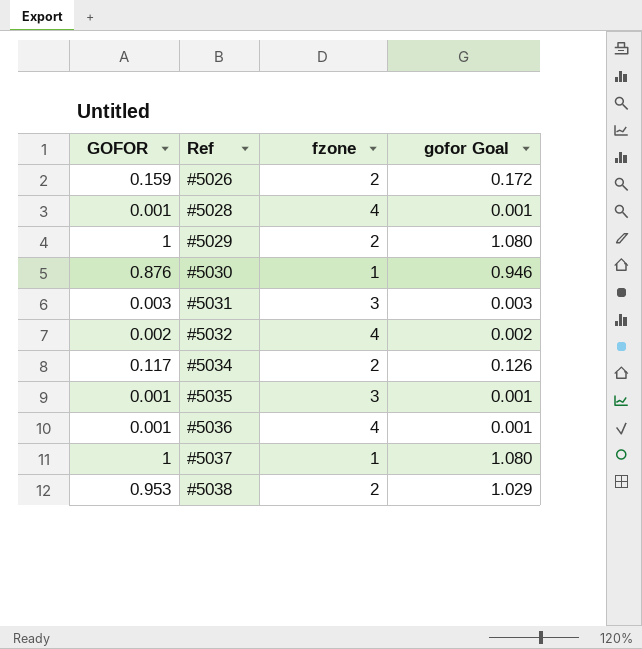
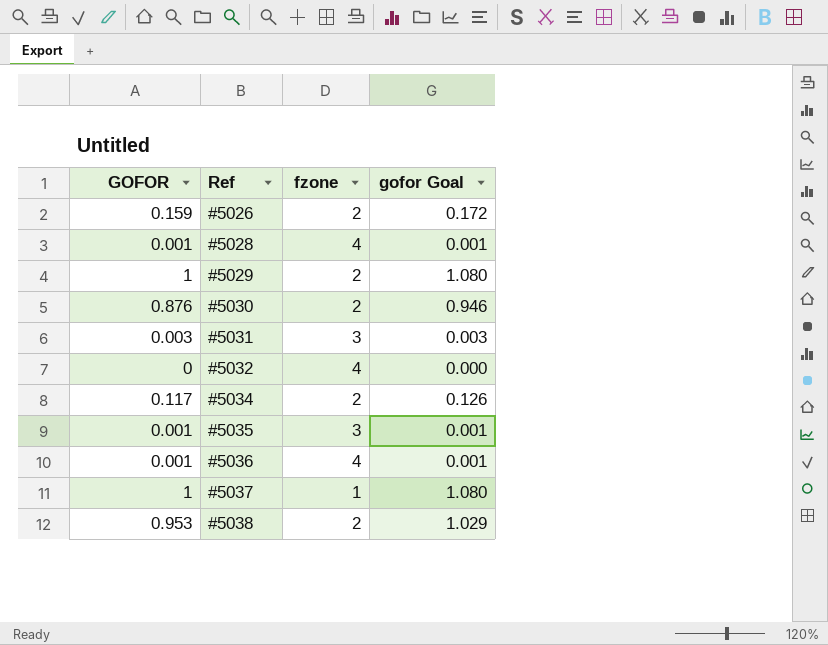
#5030 | fzone: 1 -> 2
#5032 | GOFOR: 0.002 -> 0
#5032 | gofor Goal: 0.002 -> 0.000

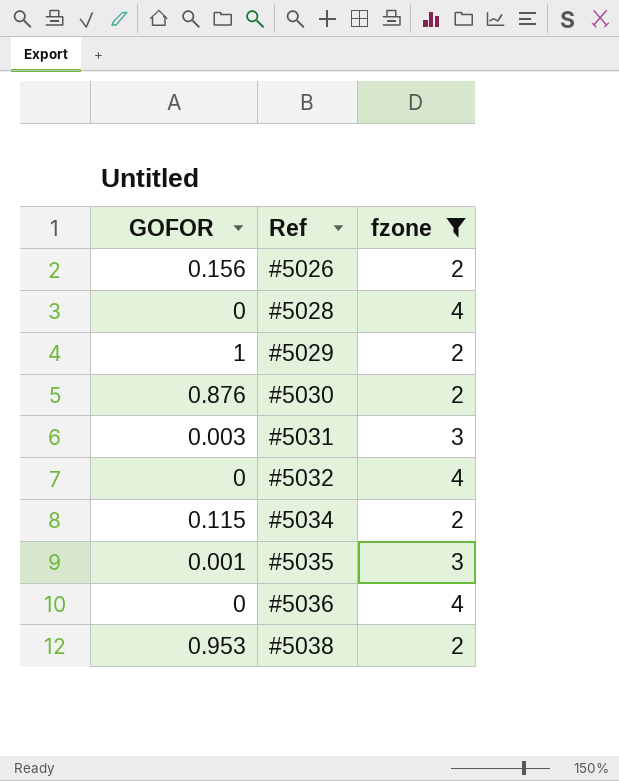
filter: none -> fzone != 1
column gofor Goal | formula: [GOFOR] * 1.08 -> none
#5026 | GOFOR: 0.159 -> 0.156
#5028 | GOFOR: 0.001 -> 0
#5034 | GOFOR: 0.117 -> 0.115
#5036 | GOFOR: 0.001 -> 0

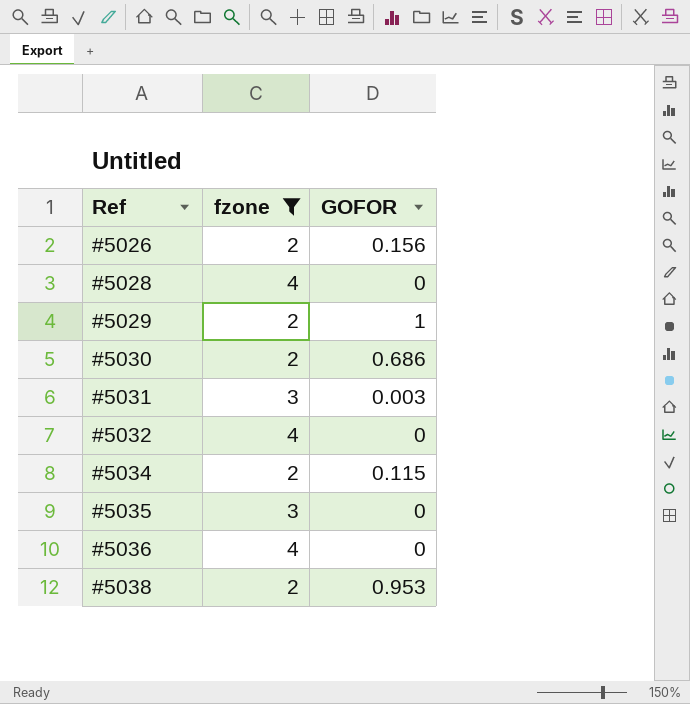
column GOFOR | position: 1 -> 3
#5030 | GOFOR: 0.876 -> 0.686
#5035 | GOFOR: 0.001 -> 0

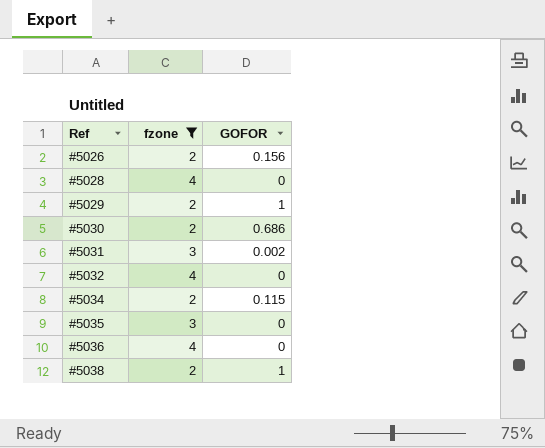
#5031 | GOFOR: 0.003 -> 0.002
#5038 | GOFOR: 0.953 -> 1

